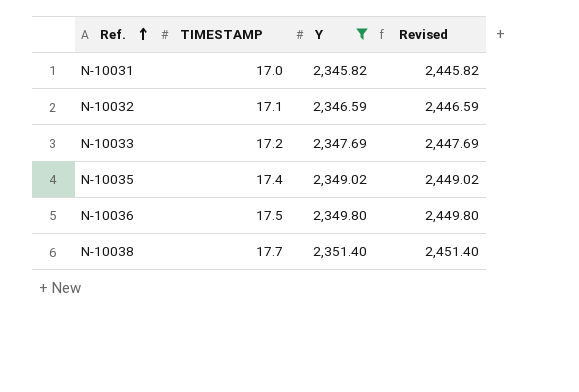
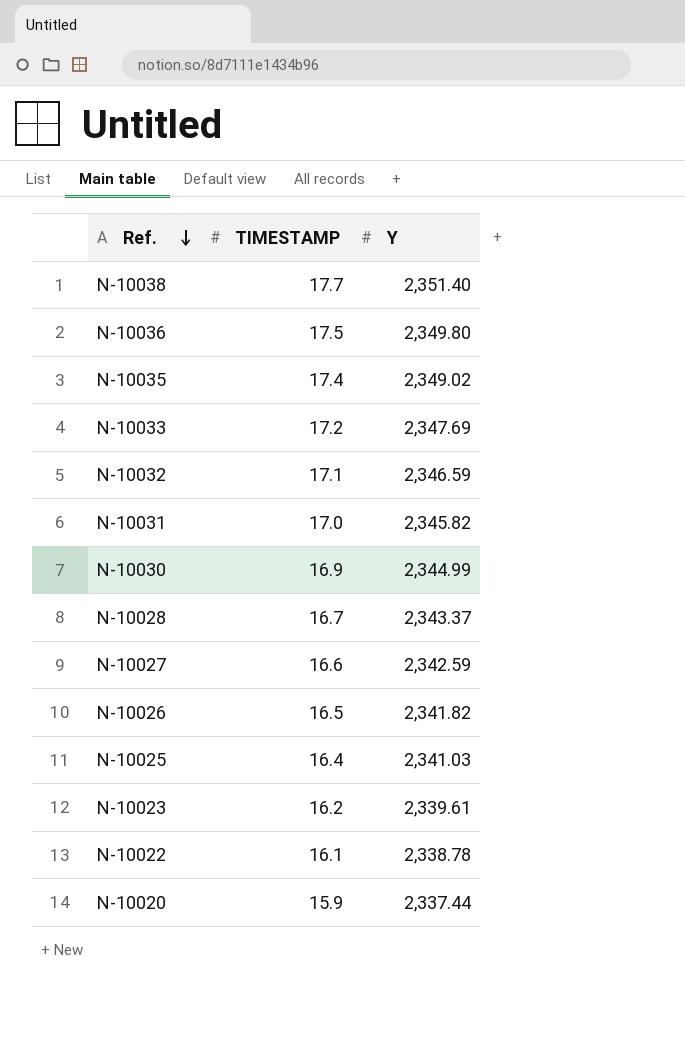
filter: Y >= 2,345.82 -> none
row order: Ref. ascending -> Ref. descending
column Revised | formula: [Y] + 100 -> none

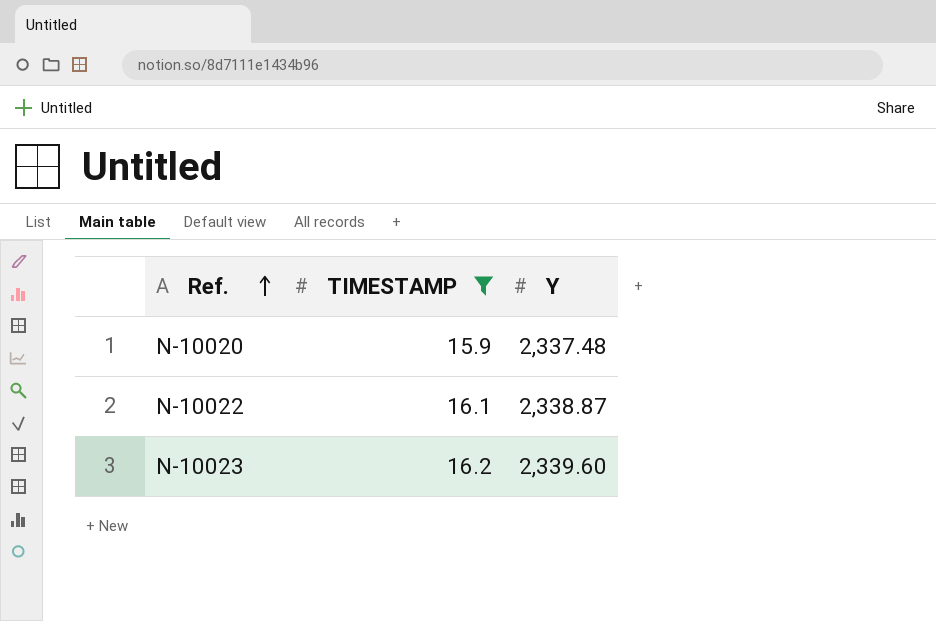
filter: none -> TIMESTAMP <= 16.2
row order: Ref. descending -> Ref. ascending
N-10020 | Y: 2,337.44 -> 2,337.48
N-10022 | Y: 2,338.78 -> 2,338.87
N-10023 | Y: 2,339.61 -> 2,339.60

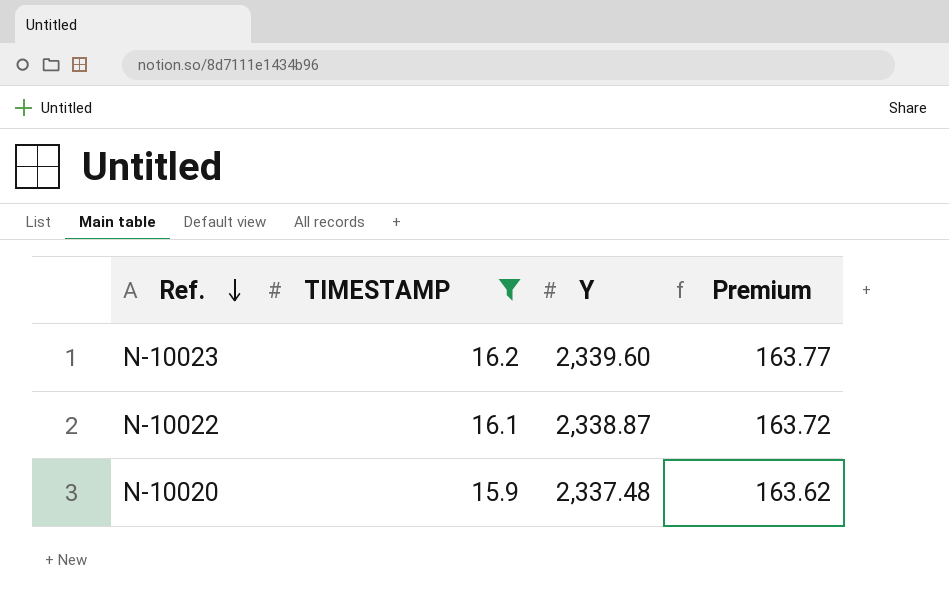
row order: Ref. ascending -> Ref. descending
column Premium | formula: none -> [Y] * 0.07

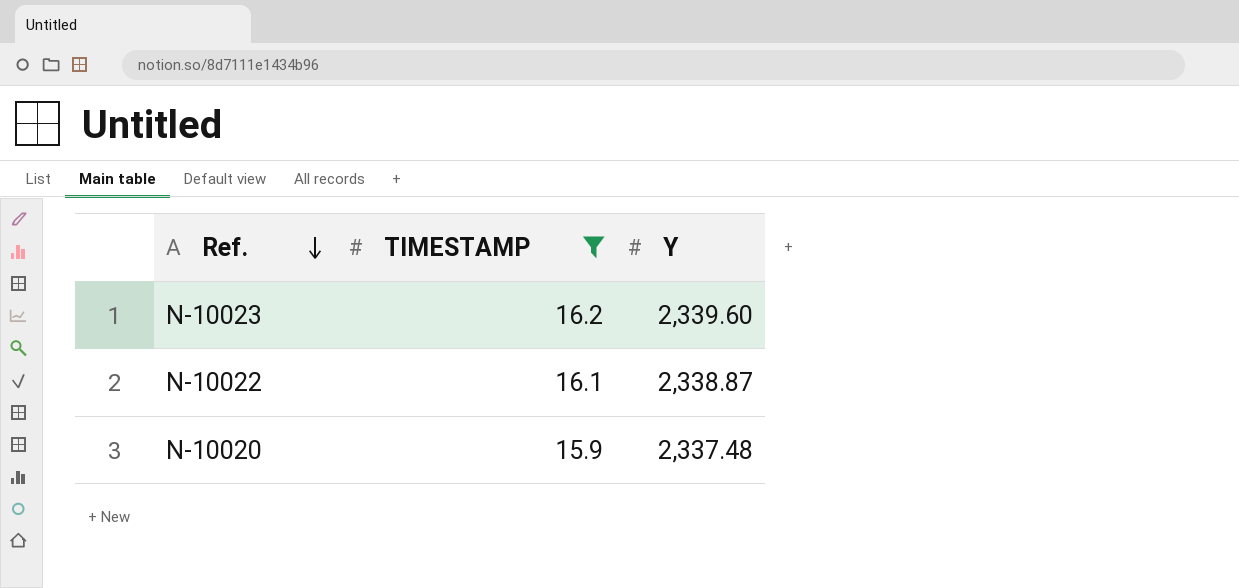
column Premium | formula: [Y] * 0.07 -> none

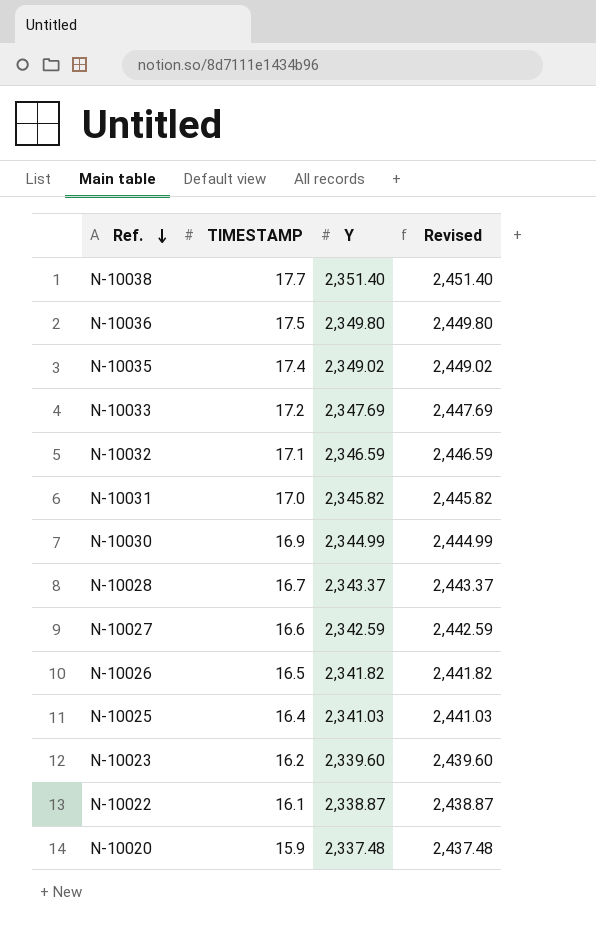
filter: TIMESTAMP <= 16.2 -> none
column Revised | formula: none -> [Y] + 100

